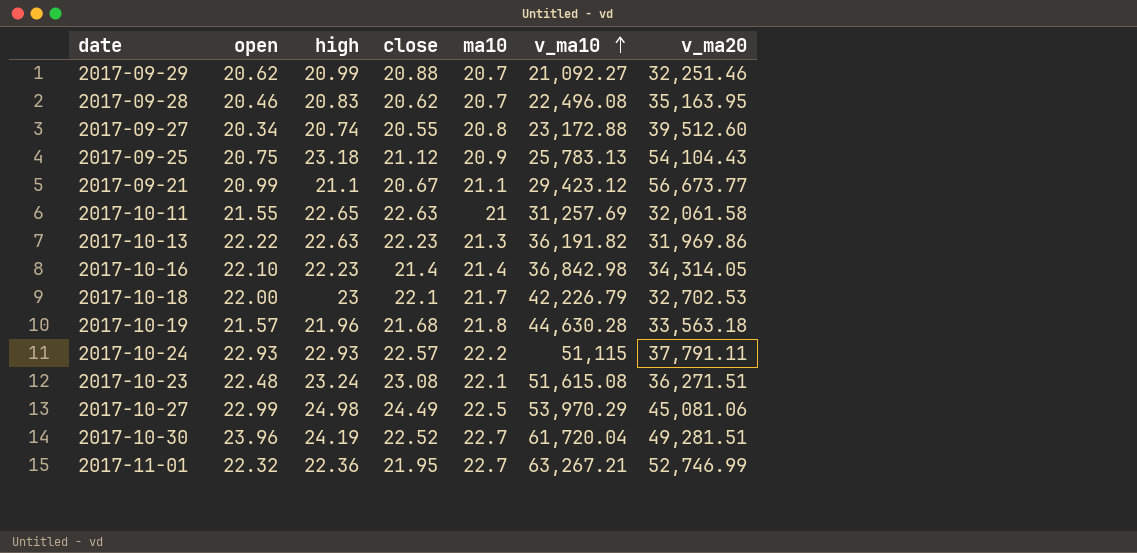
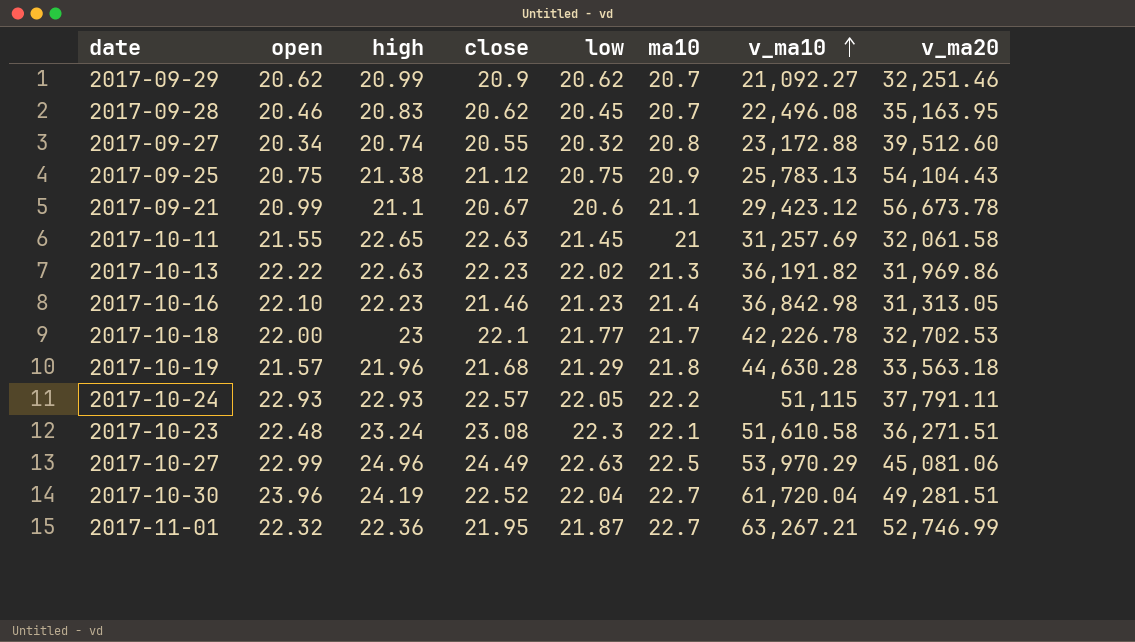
column low | position: none -> 5
2017-09-29 | close: 20.88 -> 20.9
2017-09-25 | high: 23.18 -> 21.38
2017-09-21 | v_ma20: 56,673.77 -> 56,673.78
2017-10-16 | close: 21.4 -> 21.46
2017-10-16 | v_ma20: 34,314.05 -> 31,313.05
2017-10-18 | v_ma10: 42,226.79 -> 42,226.78
2017-10-23 | v_ma10: 51,615.08 -> 51,610.58
2017-10-27 | high: 24.98 -> 24.96

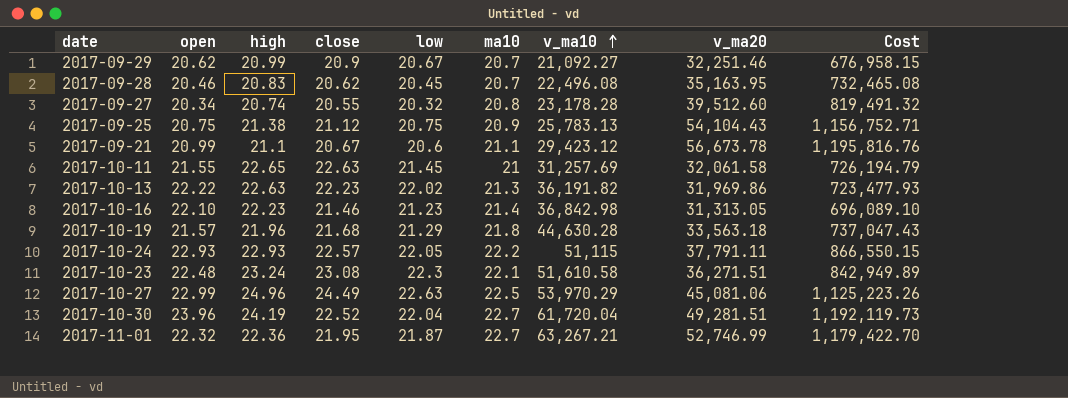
column Cost | formula: none -> [high] * [v_ma20]
row 2017-10-18: 22.00 | 23 | 22.1 | 21.77 | 21.7 | 42,226.78 | 32,702.53 -> none
2017-09-29 | low: 20.62 -> 20.67
2017-09-27 | v_ma10: 23,172.88 -> 23,178.28

